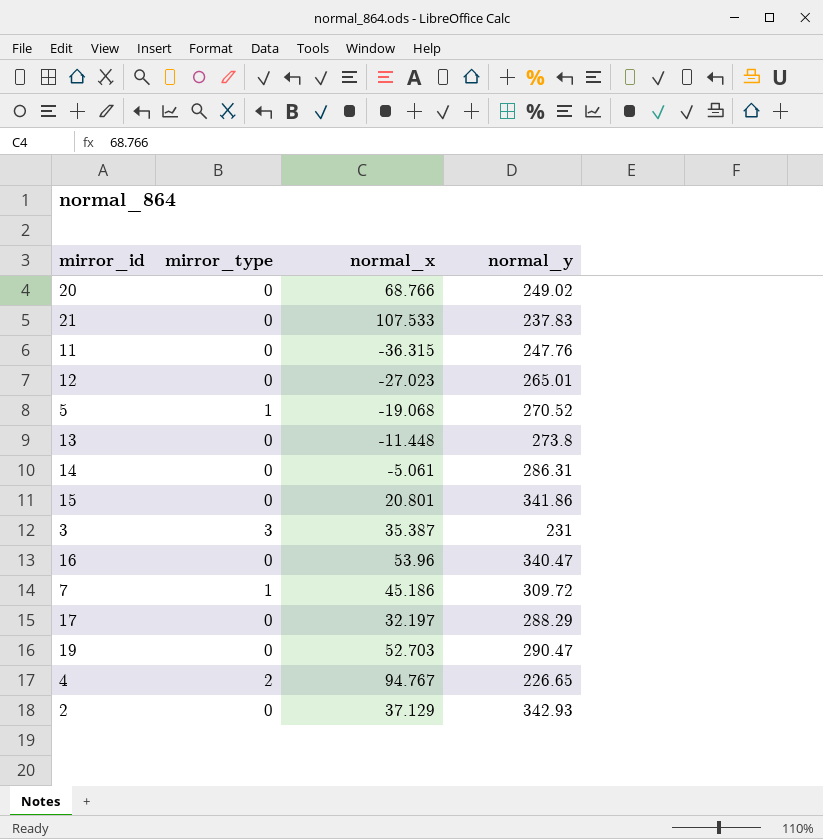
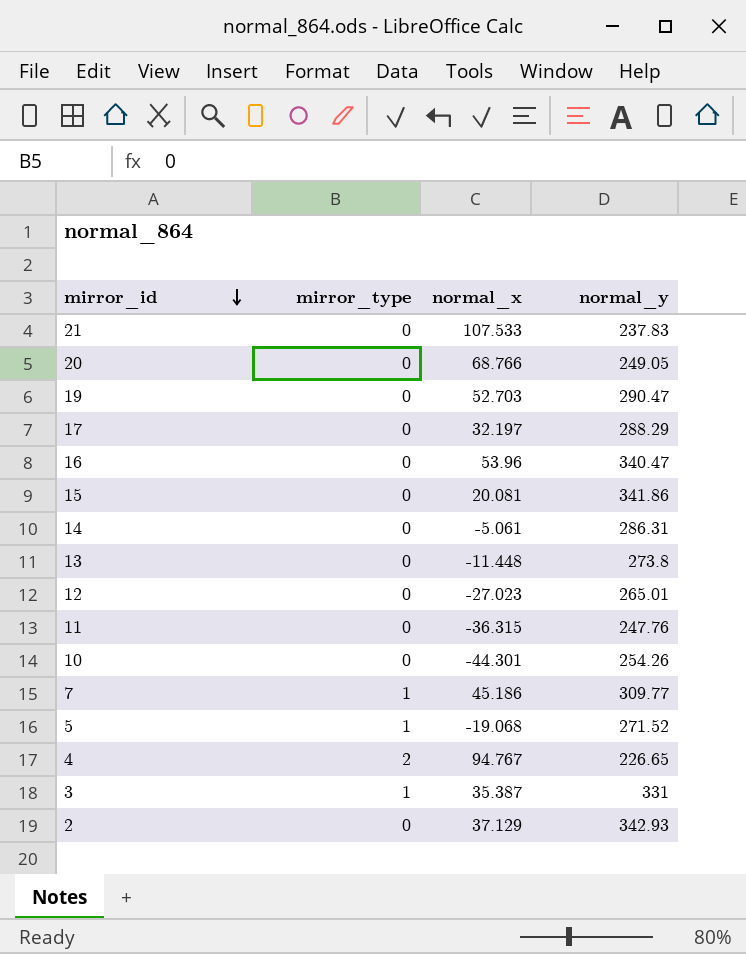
row order: none -> mirror_id descending
20 | normal_y: 249.02 -> 249.05
15 | normal_x: 20.801 -> 20.081
row 10: none -> 0 | -44.301 | 254.26
7 | normal_y: 309.72 -> 309.77
5 | normal_y: 270.52 -> 271.52
3 | mirror_type: 3 -> 1
3 | normal_y: 231 -> 331

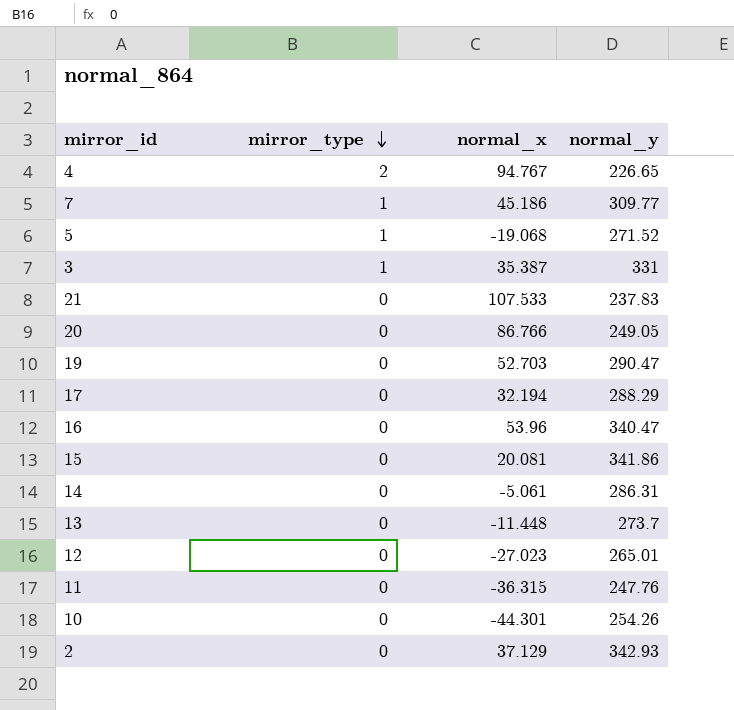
row order: mirror_id descending -> mirror_type descending
20 | normal_x: 68.766 -> 86.766
17 | normal_x: 32.197 -> 32.194
13 | normal_y: 273.8 -> 273.7

